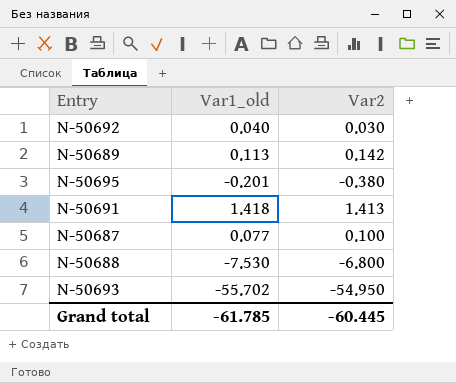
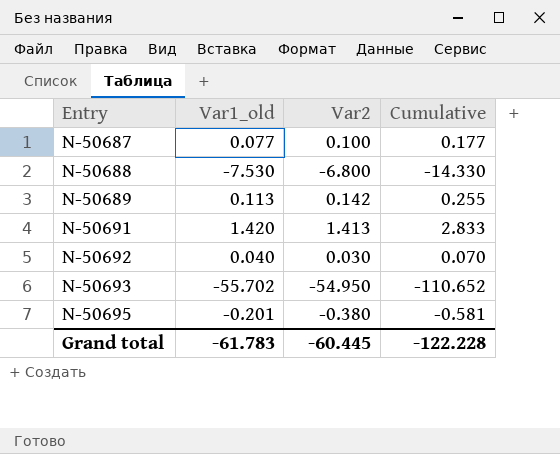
row order: none -> Entry ascending
column Cumulative | formula: none -> [Var1_old] + [Var2]
N-50691 | Var1_old: 1.418 -> 1.420
Grand total | Var1_old: -61.785 -> -61.783

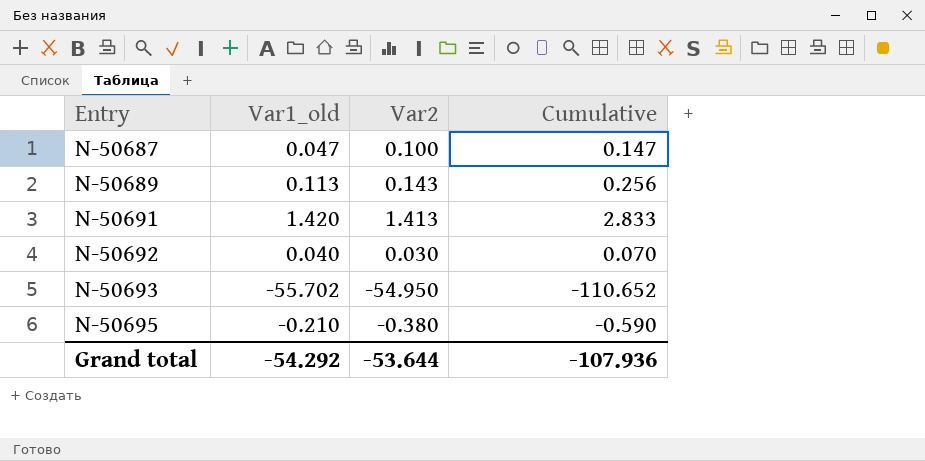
row N-50688: -7.530 | -6.800 | -14.330 -> none
N-50687 | Var1_old: 0.077 -> 0.047
N-50687 | Cumulative: 0.177 -> 0.147
N-50689 | Var2: 0.142 -> 0.143
N-50689 | Cumulative: 0.255 -> 0.256
N-50695 | Var1_old: -0.201 -> -0.210
N-50695 | Cumulative: -0.581 -> -0.590
Grand total | Var1_old: -61.783 -> -54.292
Grand total | Var2: -60.445 -> -53.644
Grand total | Cumulative: -122.228 -> -107.936

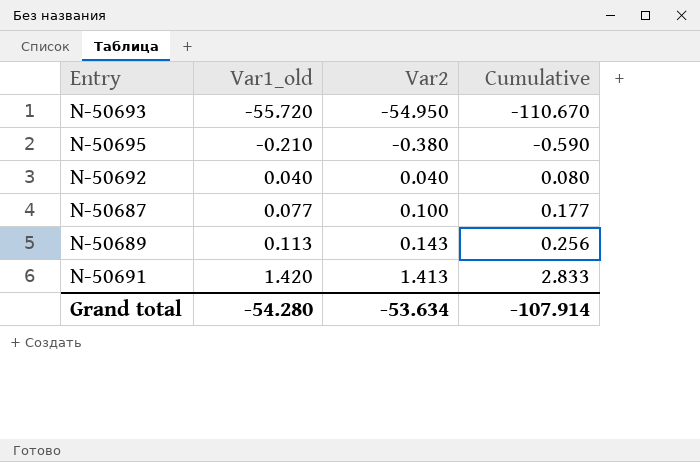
row order: Entry ascending -> Var1_old ascending
N-50693 | Var1_old: -55.702 -> -55.720
N-50693 | Cumulative: -110.652 -> -110.670
N-50692 | Var2: 0.030 -> 0.040
N-50692 | Cumulative: 0.070 -> 0.080
N-50687 | Var1_old: 0.047 -> 0.077
N-50687 | Cumulative: 0.147 -> 0.177
Grand total | Var1_old: -54.292 -> -54.280
Grand total | Var2: -53.644 -> -53.634
Grand total | Cumulative: -107.936 -> -107.914

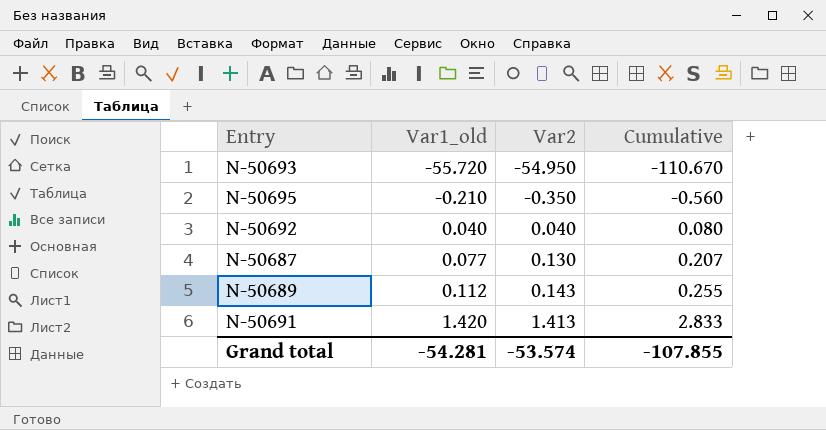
N-50695 | Var2: -0.380 -> -0.350
N-50695 | Cumulative: -0.590 -> -0.560
N-50687 | Var2: 0.100 -> 0.130
N-50687 | Cumulative: 0.177 -> 0.207
N-50689 | Var1_old: 0.113 -> 0.112
N-50689 | Cumulative: 0.256 -> 0.255
Grand total | Var1_old: -54.280 -> -54.281
Grand total | Var2: -53.634 -> -53.574
Grand total | Cumulative: -107.914 -> -107.855

